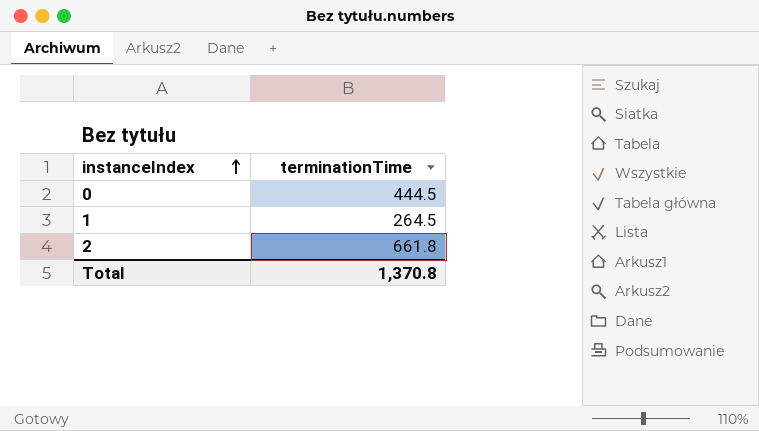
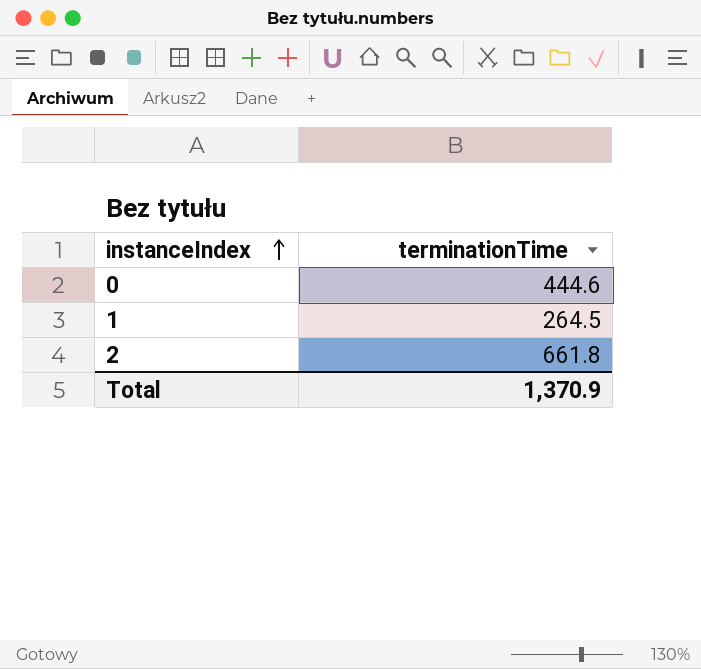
0 | terminationTime: 444.5 -> 444.6
Total | terminationTime: 1,370.8 -> 1,370.9

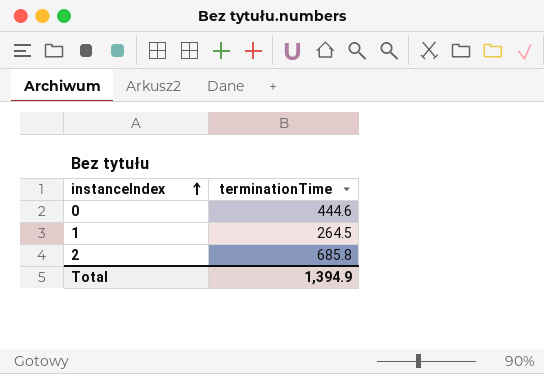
2 | terminationTime: 661.8 -> 685.8
Total | terminationTime: 1,370.9 -> 1,394.9

